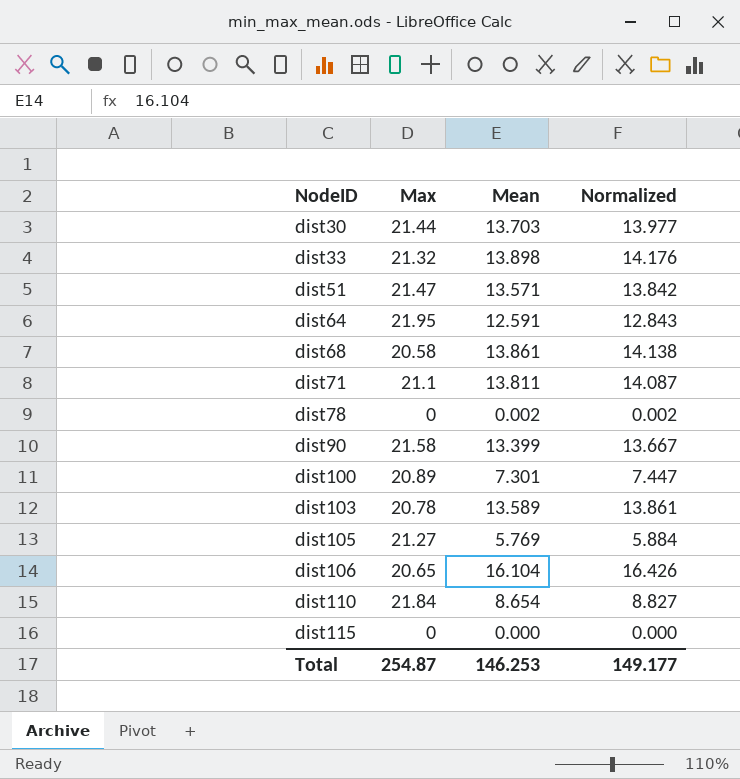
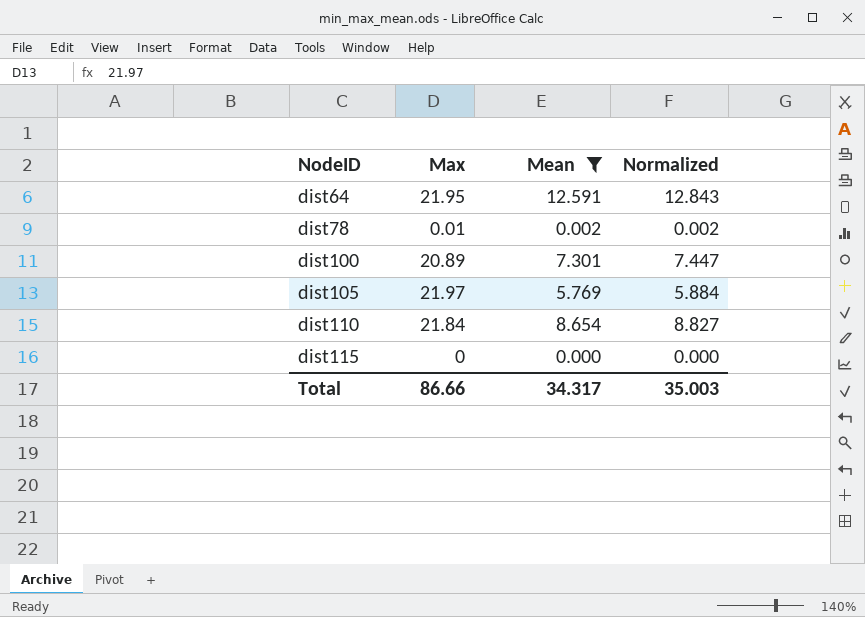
filter: none -> Mean <= 12.591
dist78 | Max: 0 -> 0.01
dist105 | Max: 21.27 -> 21.97
Total | Max: 254.87 -> 86.66
Total | Mean: 146.253 -> 34.317
Total | Normalized: 149.177 -> 35.003

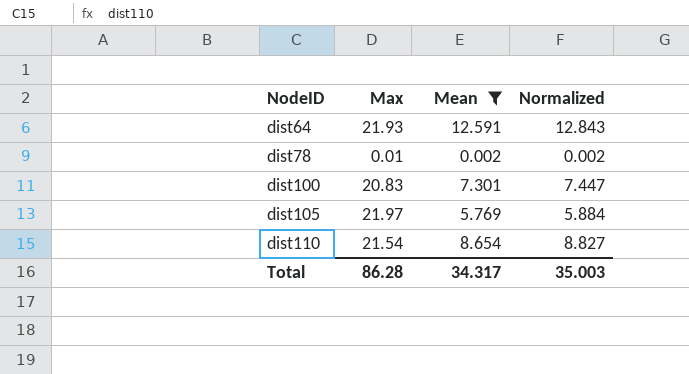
row dist115: 0 | 0.000 | 0.000 -> none
dist64 | Max: 21.95 -> 21.93
dist100 | Max: 20.89 -> 20.83
dist110 | Max: 21.84 -> 21.54
Total | Max: 86.66 -> 86.28

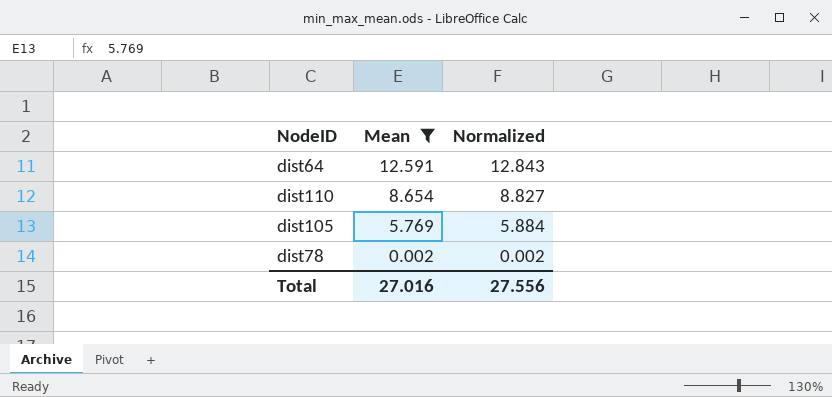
row order: NodeID ascending -> Mean descending
column Max | position: 2 -> none
row dist100: 20.83 | 7.301 | 7.447 -> none
Total | Mean: 34.317 -> 27.016
Total | Normalized: 35.003 -> 27.556

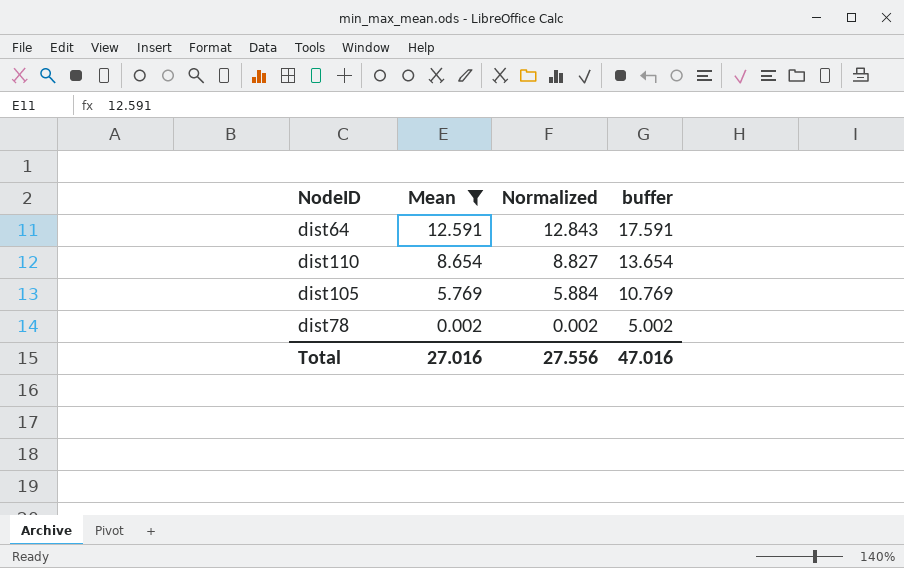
column buffer | formula: none -> [Mean] + 5

